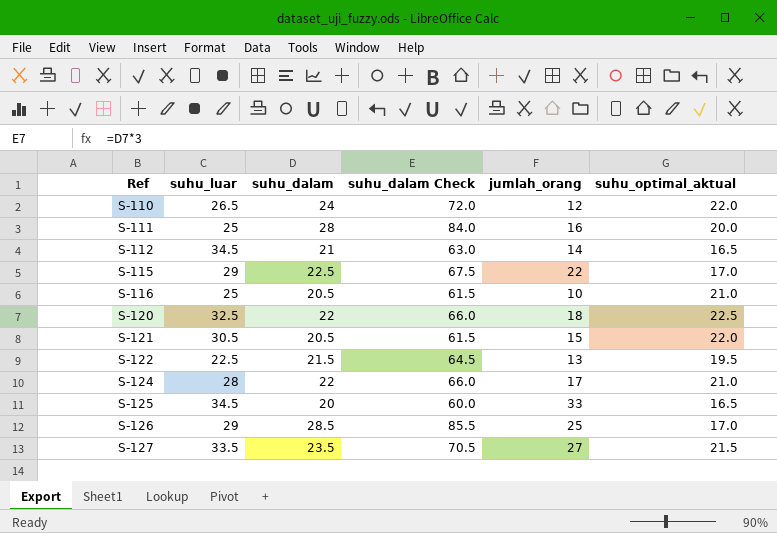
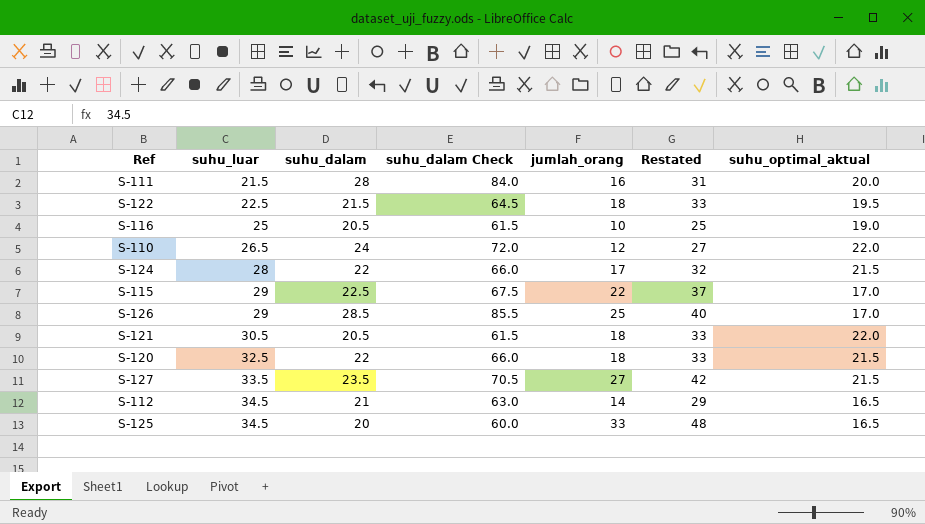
row order: Ref ascending -> suhu_luar ascending
column Restated | formula: none -> [jumlah_orang] + 15
S-111 | suhu_luar: 25 -> 21.5
S-122 | jumlah_orang: 13 -> 18
S-116 | suhu_optimal_aktual: 21.0 -> 19.0
S-124 | suhu_optimal_aktual: 21.0 -> 21.5
S-121 | jumlah_orang: 15 -> 18
S-120 | suhu_optimal_aktual: 22.5 -> 21.5

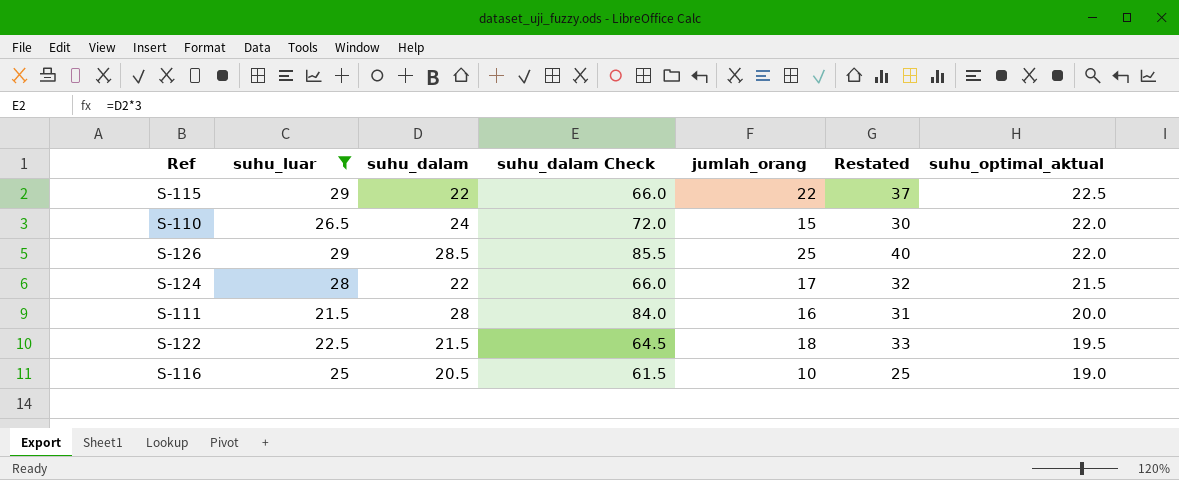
filter: none -> suhu_luar <= 29
row order: suhu_luar ascending -> suhu_optimal_aktual descending
S-115 | suhu_dalam: 22.5 -> 22
S-115 | suhu_dalam Check: 67.5 -> 66.0
S-115 | suhu_optimal_aktual: 17.0 -> 22.5
S-110 | jumlah_orang: 12 -> 15
S-110 | Restated: 27 -> 30
S-126 | suhu_optimal_aktual: 17.0 -> 22.0

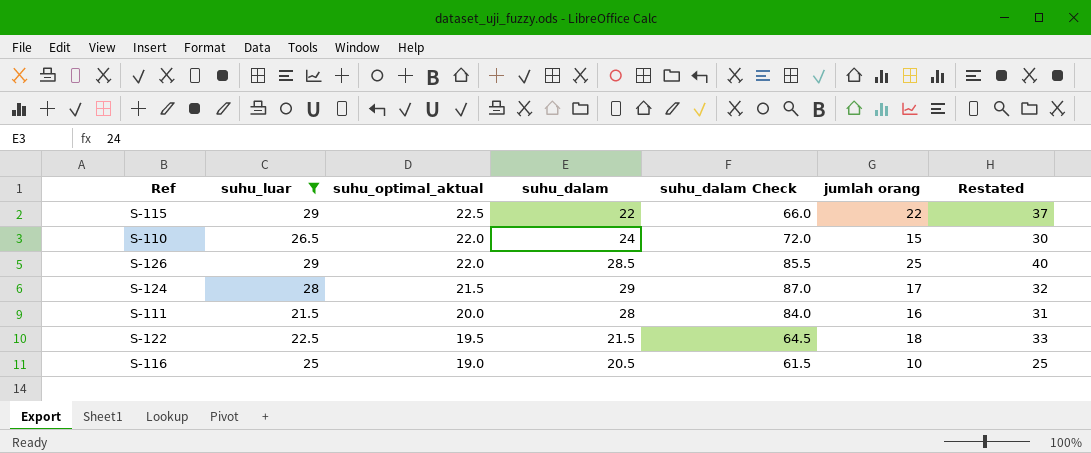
column suhu_optimal_aktual | position: 7 -> 3
column name: jumlah_orang -> jumlah orang
S-124 | suhu_dalam: 22 -> 29
S-124 | suhu_dalam Check: 66.0 -> 87.0

